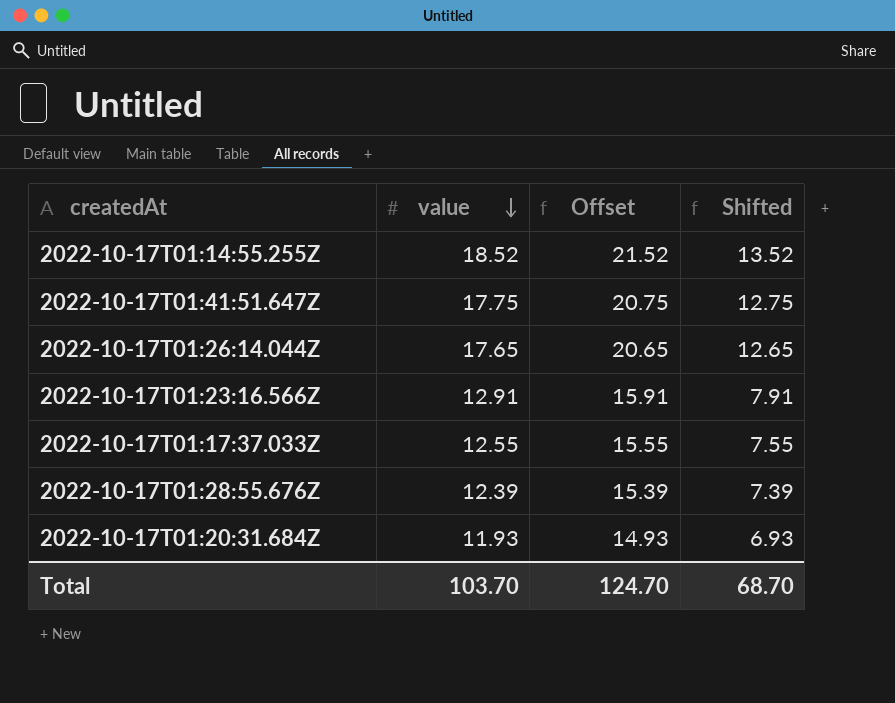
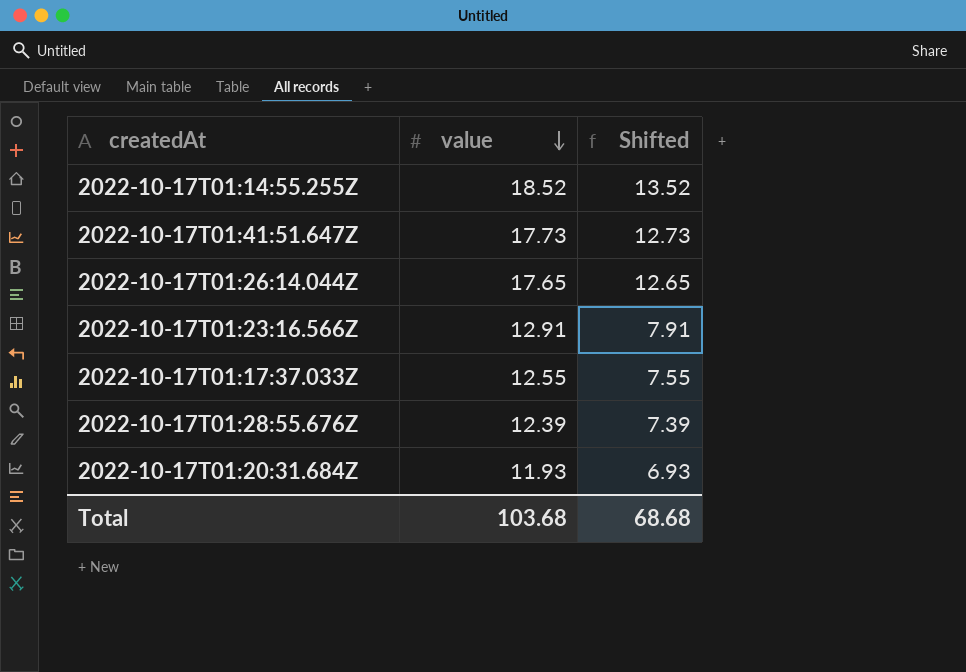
column Offset | formula: [value] + 3 -> none
2022-10-17T01:41:51.647Z | value: 17.75 -> 17.73
2022-10-17T01:41:51.647Z | Shifted: 12.75 -> 12.73
Total | value: 103.70 -> 103.68
Total | Shifted: 68.70 -> 68.68

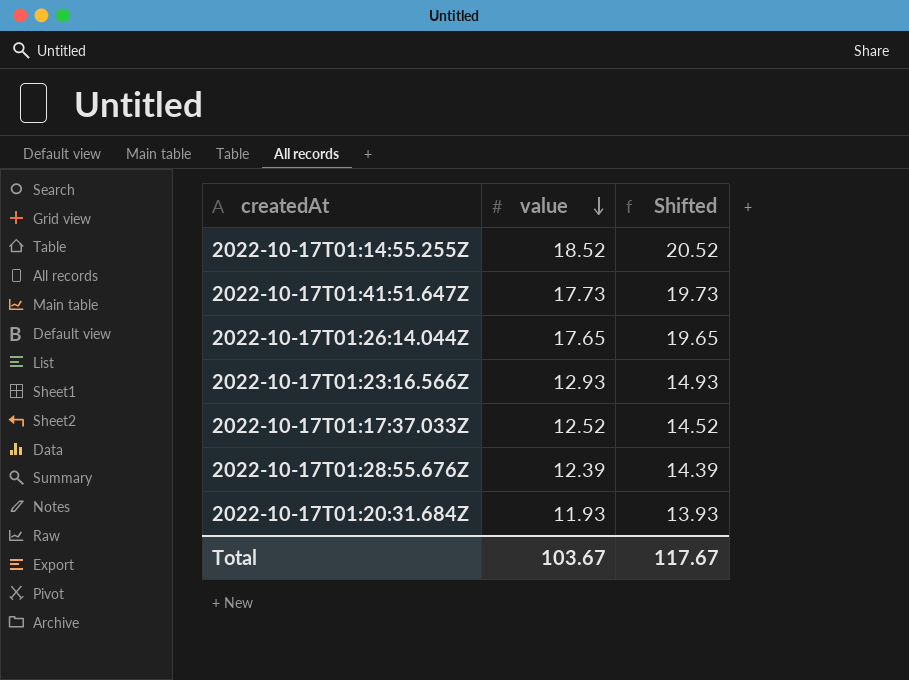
column Shifted | formula: [value] - 5 -> [value] + 2
2022-10-17T01:23:16.566Z | value: 12.91 -> 12.93
2022-10-17T01:17:37.033Z | value: 12.55 -> 12.52
Total | value: 103.68 -> 103.67
Total | Shifted: 68.68 -> 117.67

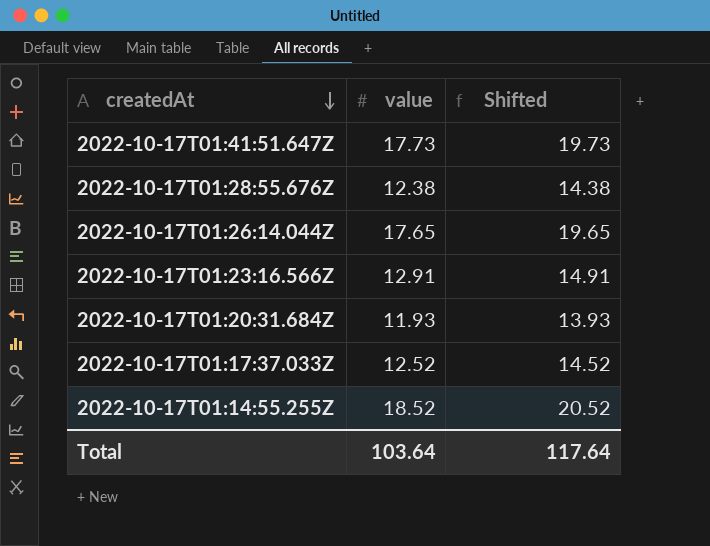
row order: value descending -> createdAt descending
2022-10-17T01:28:55.676Z | value: 12.39 -> 12.38
2022-10-17T01:28:55.676Z | Shifted: 14.39 -> 14.38
2022-10-17T01:23:16.566Z | value: 12.93 -> 12.91
2022-10-17T01:23:16.566Z | Shifted: 14.93 -> 14.91
Total | value: 103.67 -> 103.64
Total | Shifted: 117.67 -> 117.64

